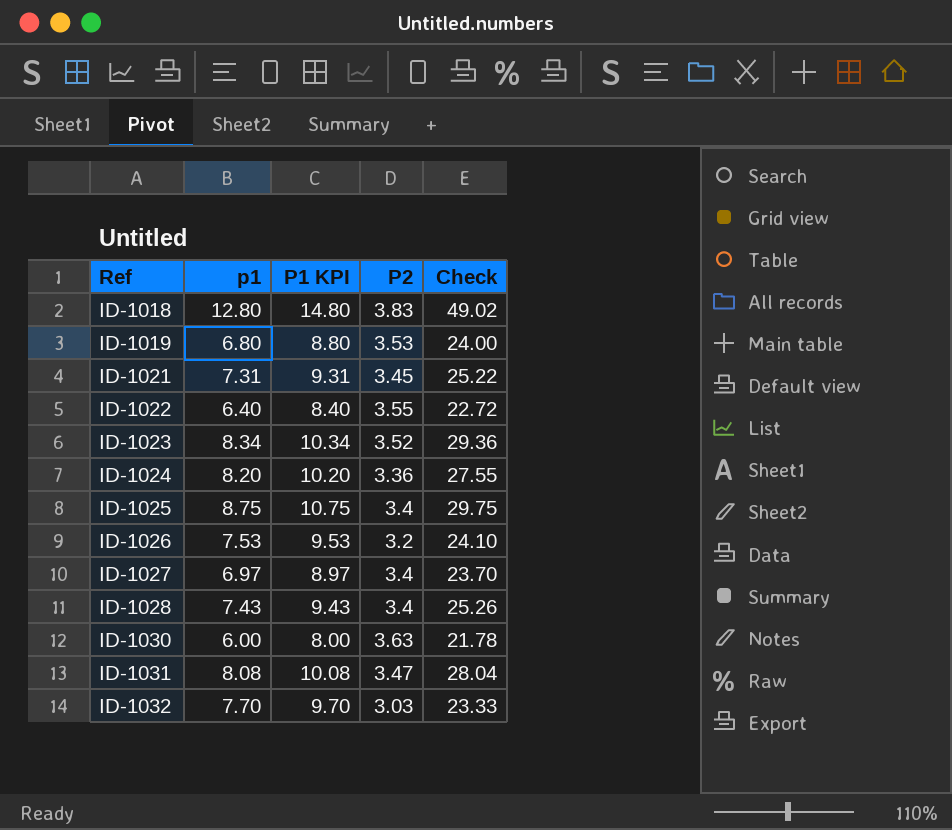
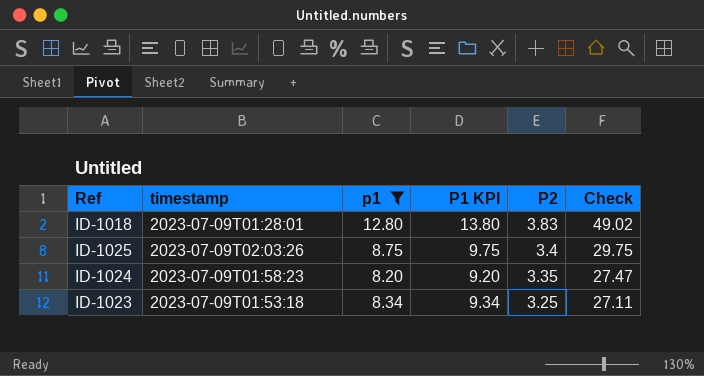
filter: none -> p1 >= 8.20
row order: Ref ascending -> P2 descending
column timestamp | position: none -> 2
column P1 KPI | formula: [p1] + 2 -> [p1] + 1
ID-1024 | P2: 3.36 -> 3.35
ID-1024 | Check: 27.55 -> 27.47
ID-1023 | P2: 3.52 -> 3.25
ID-1023 | Check: 29.36 -> 27.11

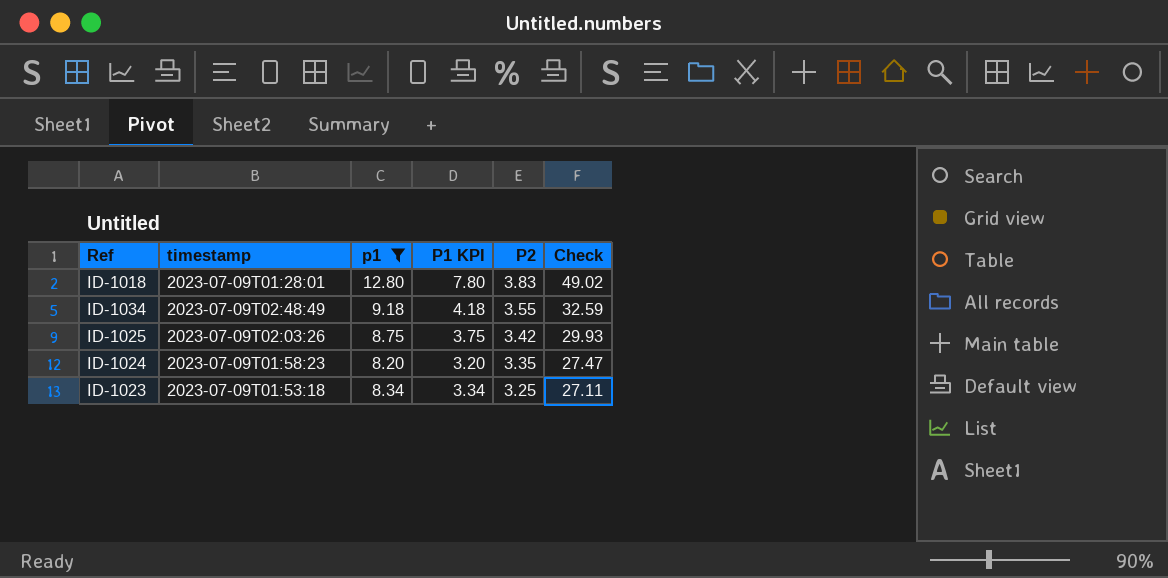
column P1 KPI | formula: [p1] + 1 -> [p1] - 5
row ID-1034: none -> 2023-07-09T02:48:49 | 9.18 | 4.18 | 3.55 | 32.59
ID-1025 | P2: 3.4 -> 3.42
ID-1025 | Check: 29.75 -> 29.93

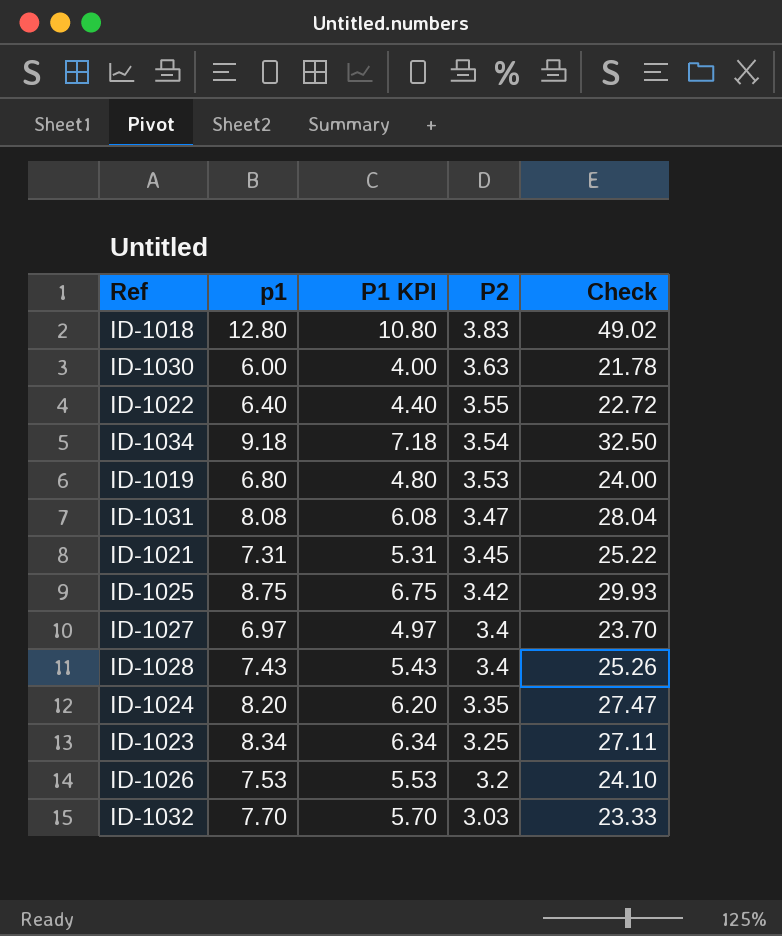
filter: p1 >= 8.20 -> none
column timestamp | position: 2 -> none
column P1 KPI | formula: [p1] - 5 -> [p1] - 2
ID-1034 | P2: 3.55 -> 3.54
ID-1034 | Check: 32.59 -> 32.50

